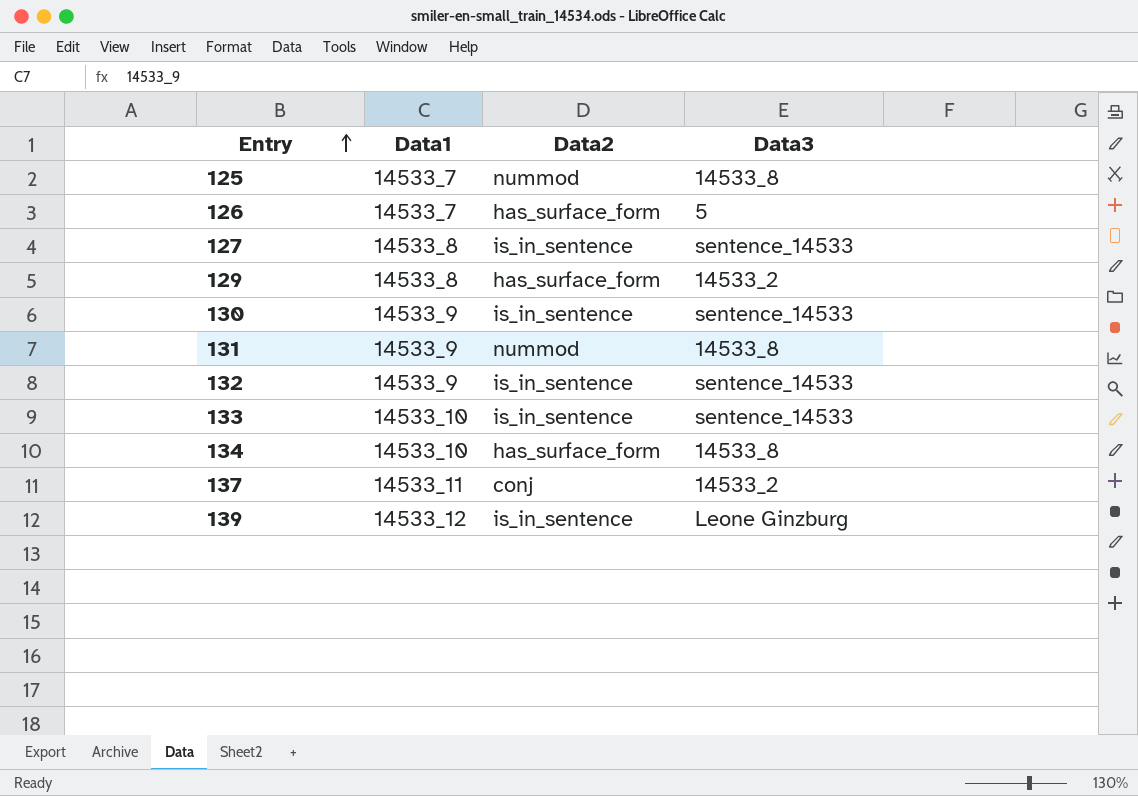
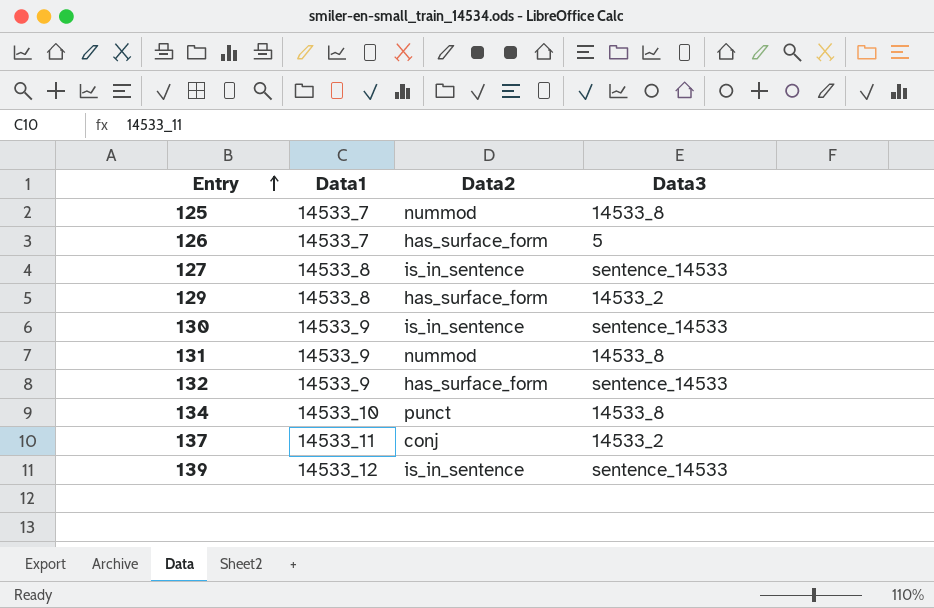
row 133: 14533_10 | is_in_sentence | sentence_14533 -> none
132 | Data2: is_in_sentence -> has_surface_form
134 | Data2: has_surface_form -> punct
139 | Data3: Leone Ginzburg -> sentence_14533

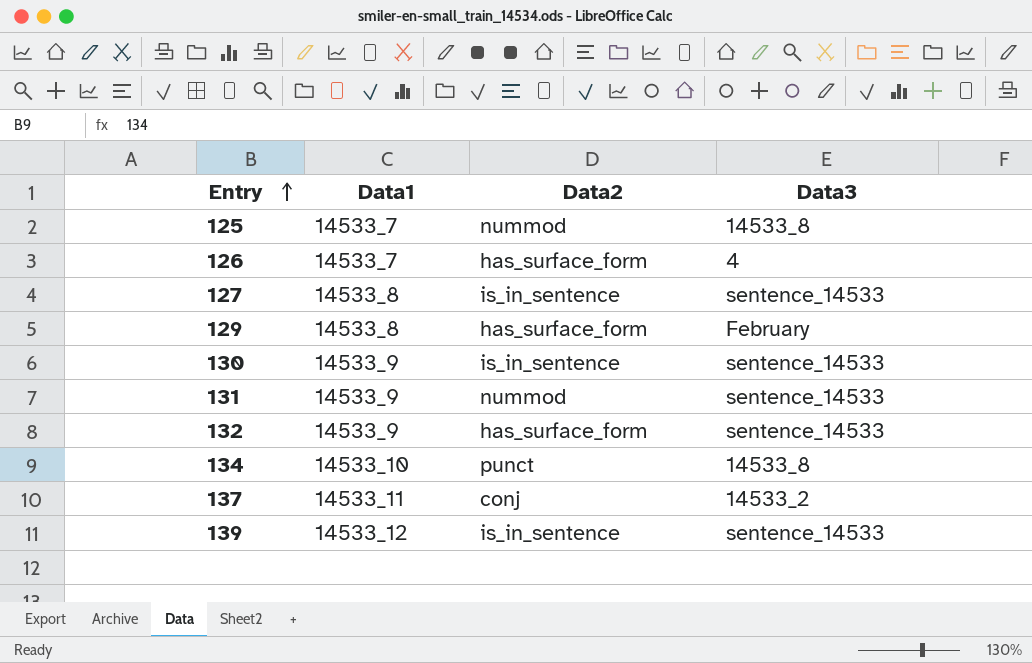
126 | Data3: 5 -> 4
129 | Data3: 14533_2 -> February
131 | Data3: 14533_8 -> sentence_14533

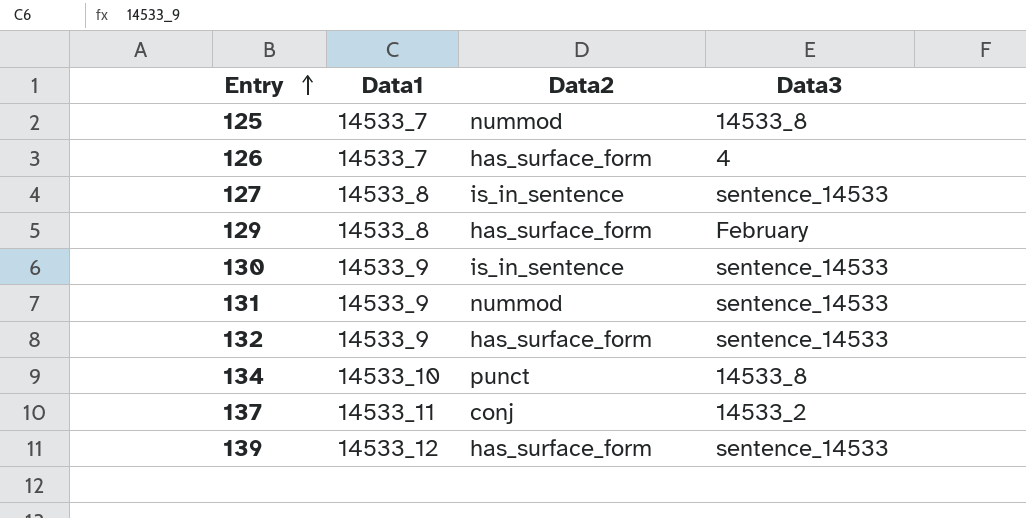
139 | Data2: is_in_sentence -> has_surface_form

